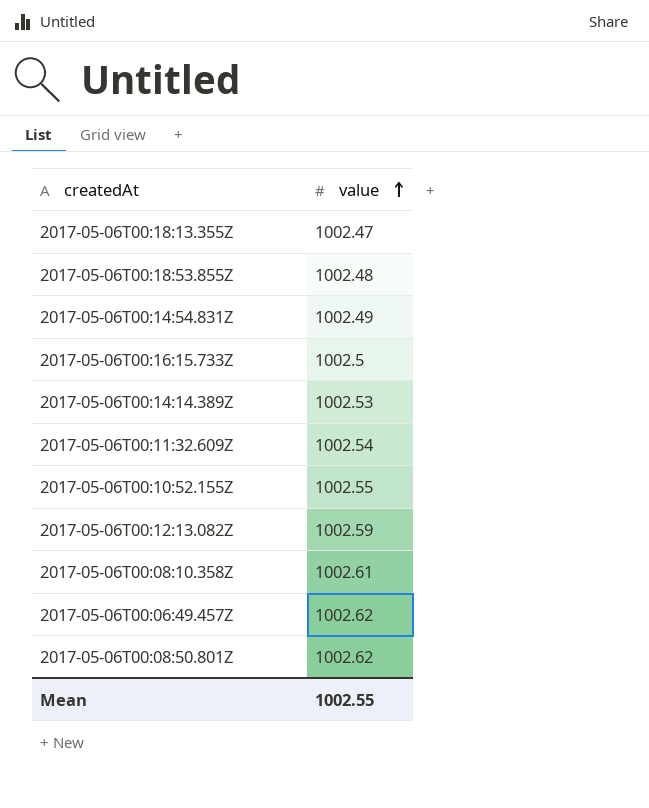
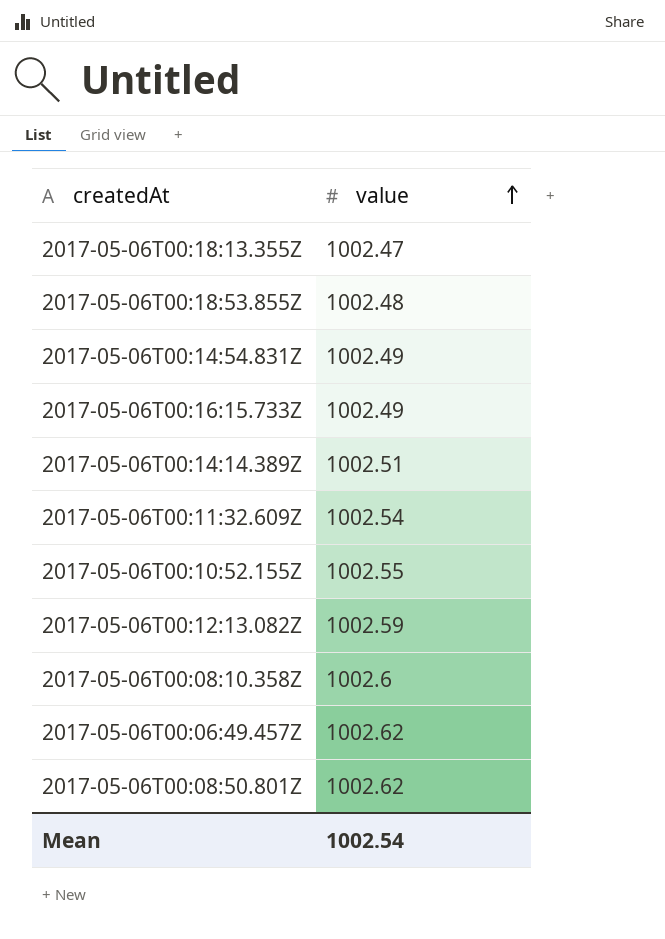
2017-05-06T00:16:15.733Z | value: 1002.5 -> 1002.49
2017-05-06T00:14:14.389Z | value: 1002.53 -> 1002.51
2017-05-06T00:08:10.358Z | value: 1002.61 -> 1002.6
Mean | value: 1002.55 -> 1002.54

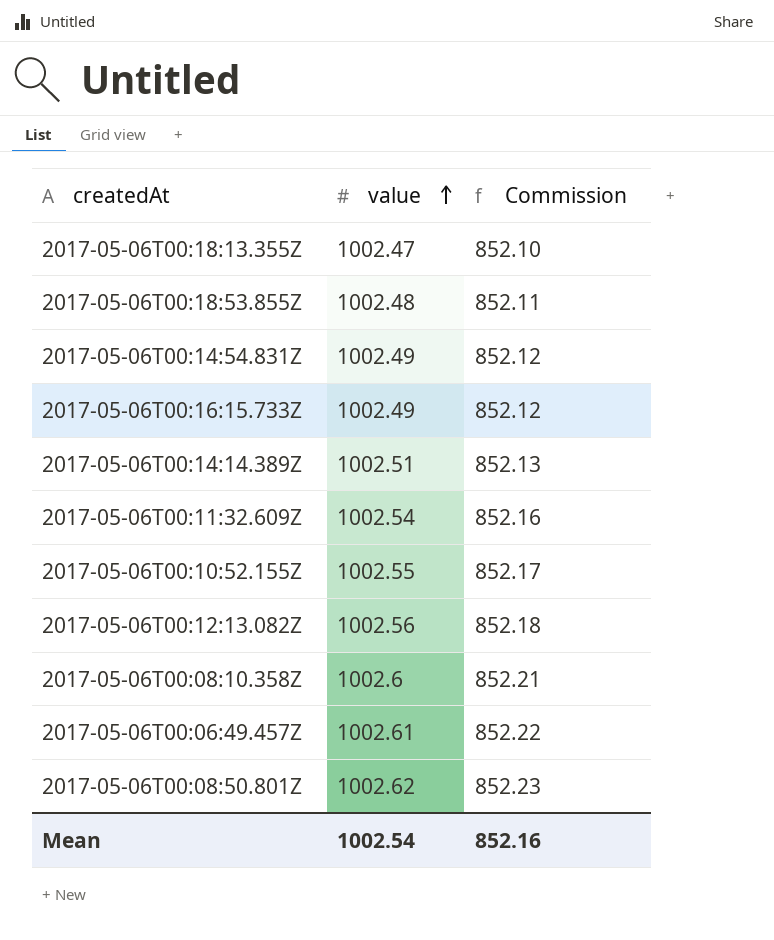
column Commission | formula: none -> [value] * 0.85
2017-05-06T00:12:13.082Z | value: 1002.59 -> 1002.56
2017-05-06T00:06:49.457Z | value: 1002.62 -> 1002.61

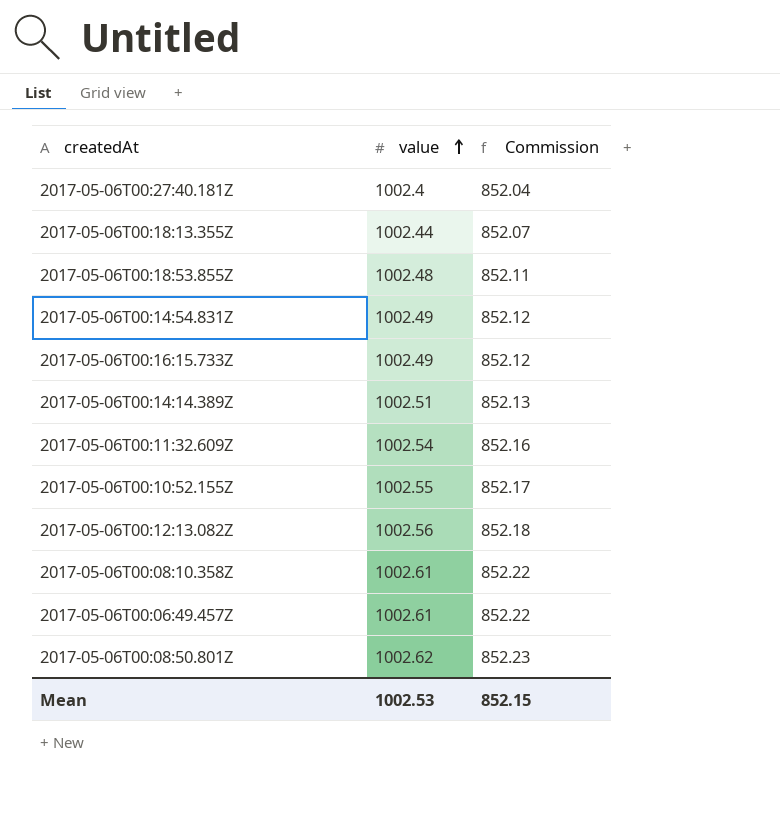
row 2017-05-06T00:27:40.181Z: none -> 1002.4 | 852.04
2017-05-06T00:18:13.355Z | value: 1002.47 -> 1002.44
2017-05-06T00:18:13.355Z | Commission: 852.10 -> 852.07
2017-05-06T00:08:10.358Z | value: 1002.6 -> 1002.61
2017-05-06T00:08:10.358Z | Commission: 852.21 -> 852.22
Mean | value: 1002.54 -> 1002.53
Mean | Commission: 852.16 -> 852.15

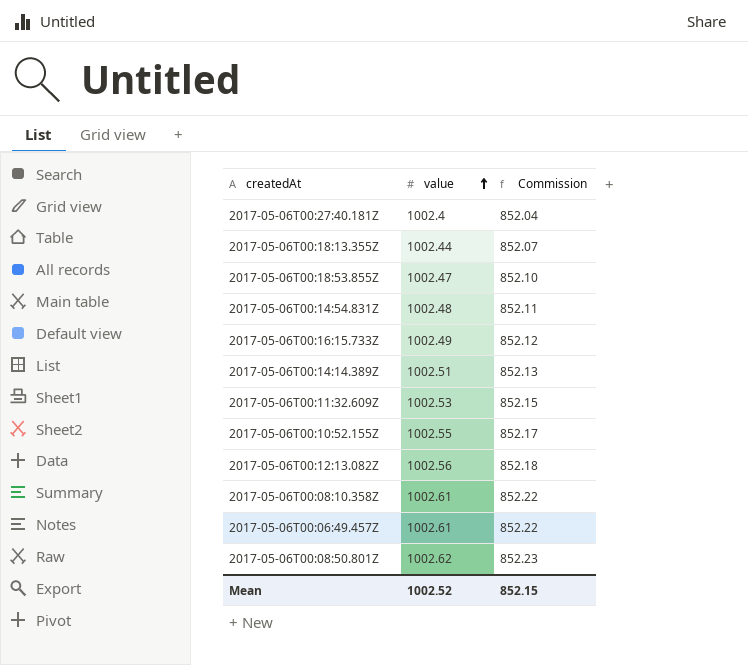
2017-05-06T00:18:53.855Z | value: 1002.48 -> 1002.47
2017-05-06T00:18:53.855Z | Commission: 852.11 -> 852.10
2017-05-06T00:14:54.831Z | value: 1002.49 -> 1002.48
2017-05-06T00:14:54.831Z | Commission: 852.12 -> 852.11
2017-05-06T00:11:32.609Z | value: 1002.54 -> 1002.53
2017-05-06T00:11:32.609Z | Commission: 852.16 -> 852.15
Mean | value: 1002.53 -> 1002.52

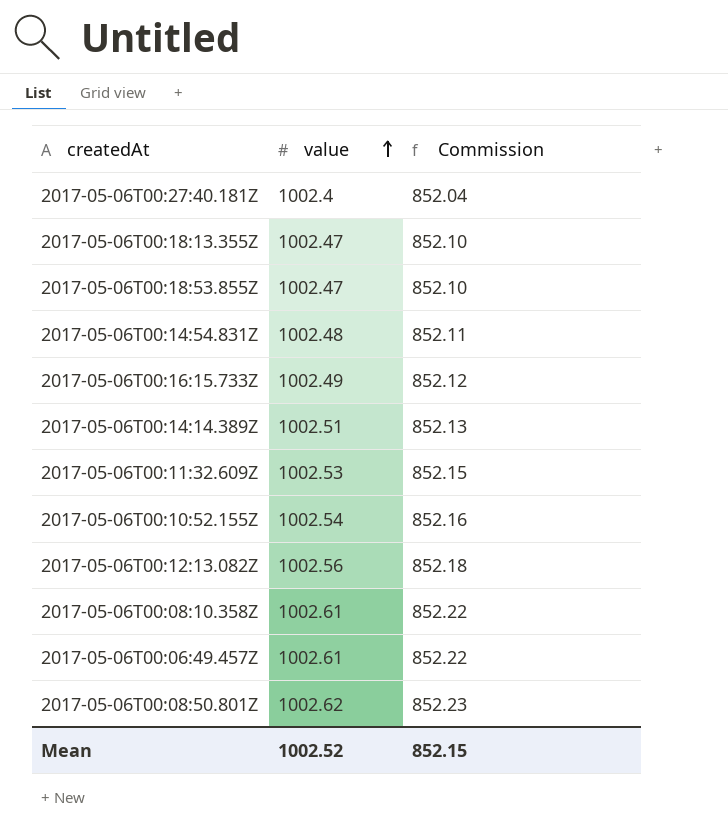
2017-05-06T00:18:13.355Z | value: 1002.44 -> 1002.47
2017-05-06T00:18:13.355Z | Commission: 852.07 -> 852.10
2017-05-06T00:10:52.155Z | value: 1002.55 -> 1002.54
2017-05-06T00:10:52.155Z | Commission: 852.17 -> 852.16

